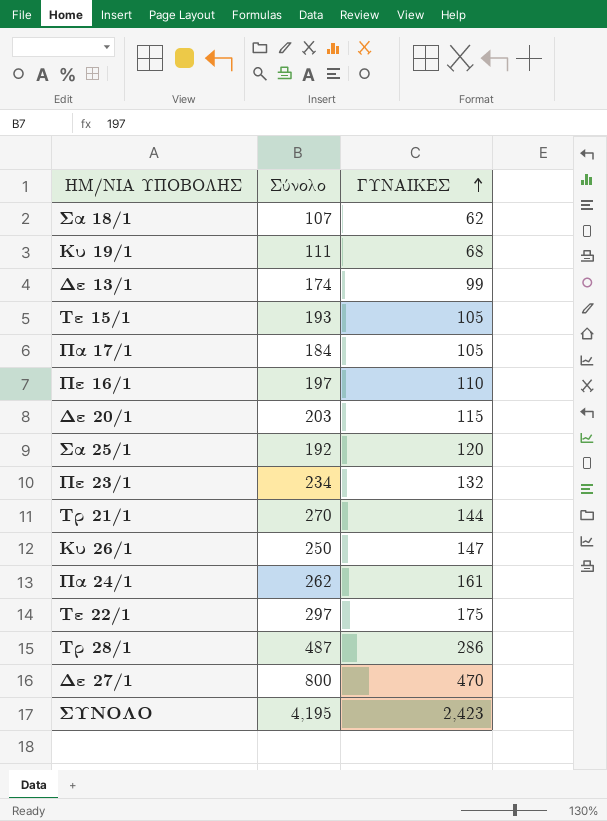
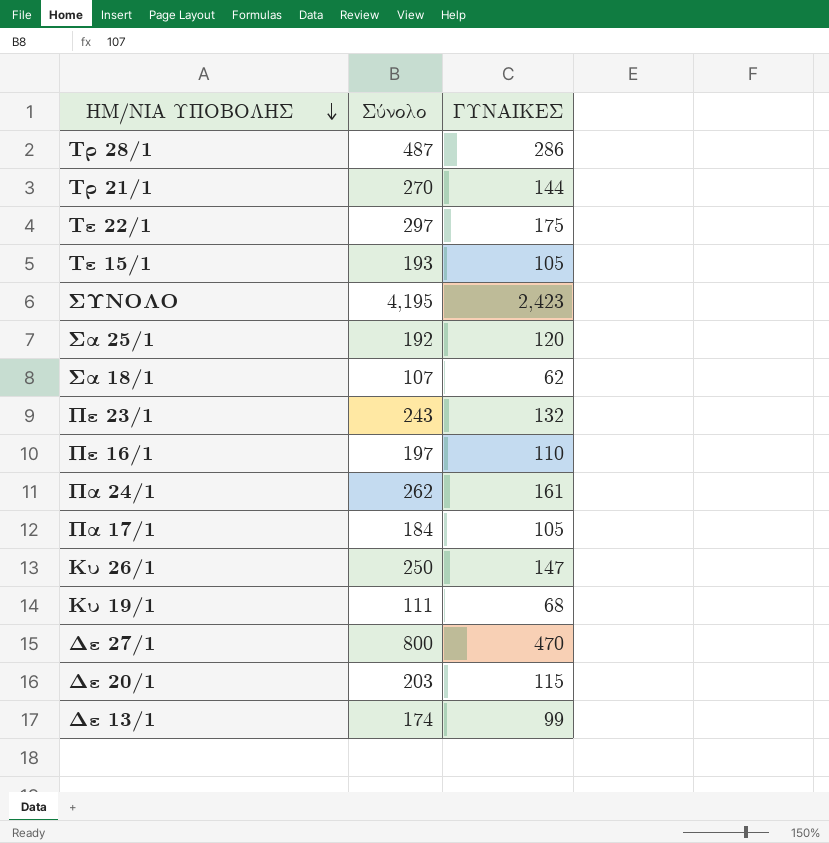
row order: ΓΥΝΑΙΚΕΣ ascending -> ΗΜ/ΝΙΑ ΥΠΟΒΟΛΗΣ descending
Πε 23/1 | Σύνολο: 234 -> 243

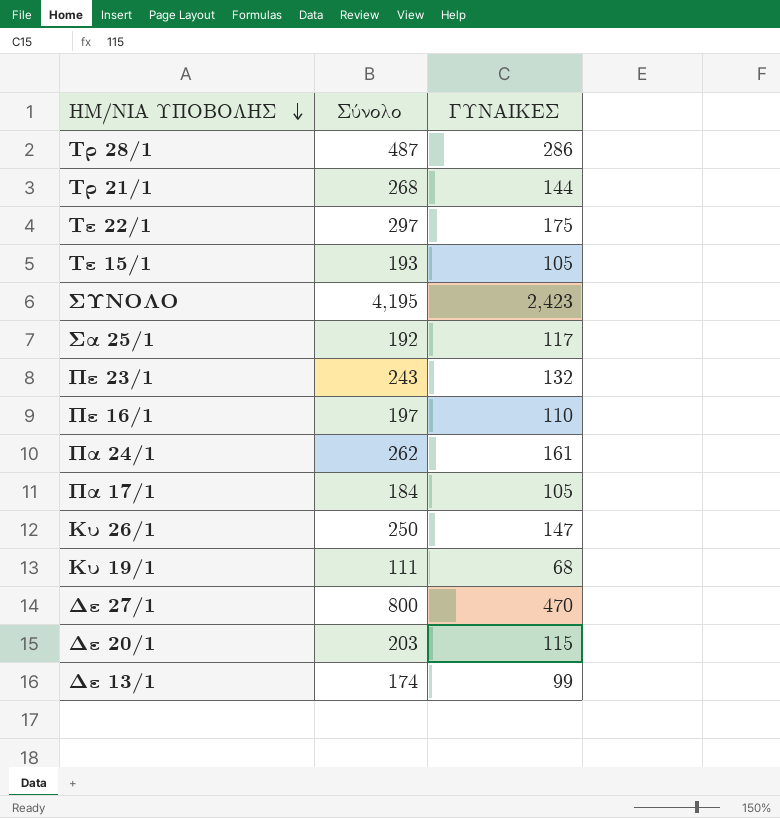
row Σα 18/1: 107 | 62 -> none
Τρ 21/1 | Σύνολο: 270 -> 268
Σα 25/1 | ΓΥΝΑΙΚΕΣ: 120 -> 117

